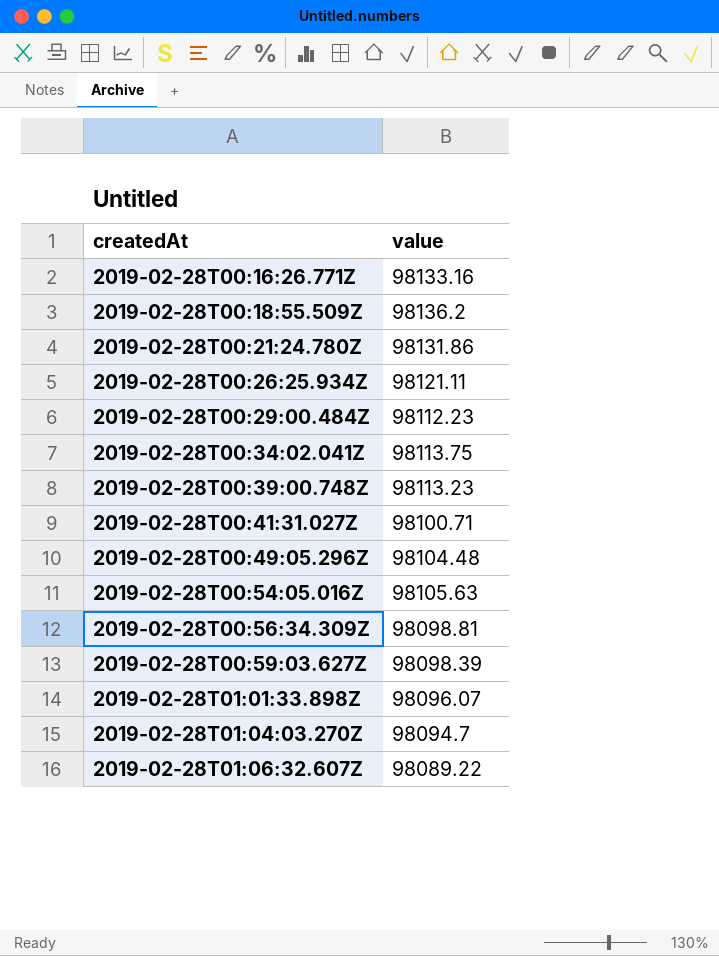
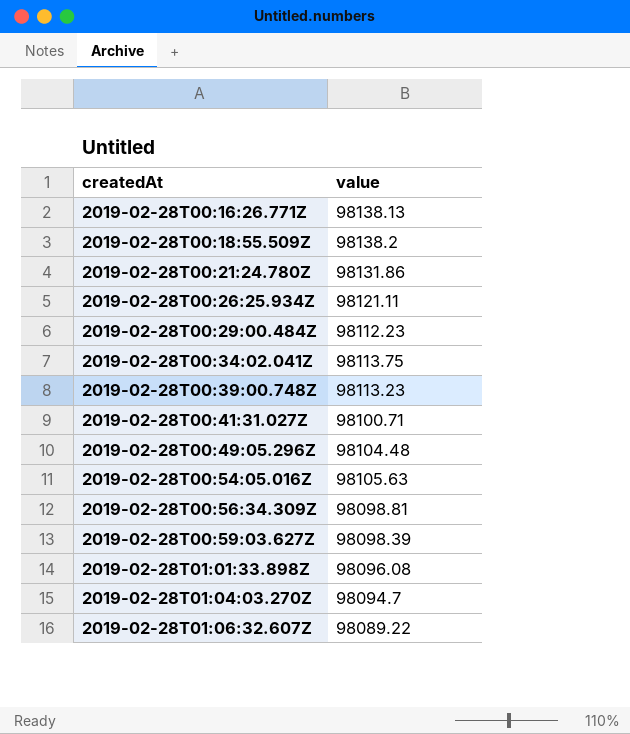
2019-02-28T00:16:26.771Z | value: 98133.16 -> 98138.13
2019-02-28T00:18:55.509Z | value: 98136.2 -> 98138.2
2019-02-28T01:01:33.898Z | value: 98096.07 -> 98096.08

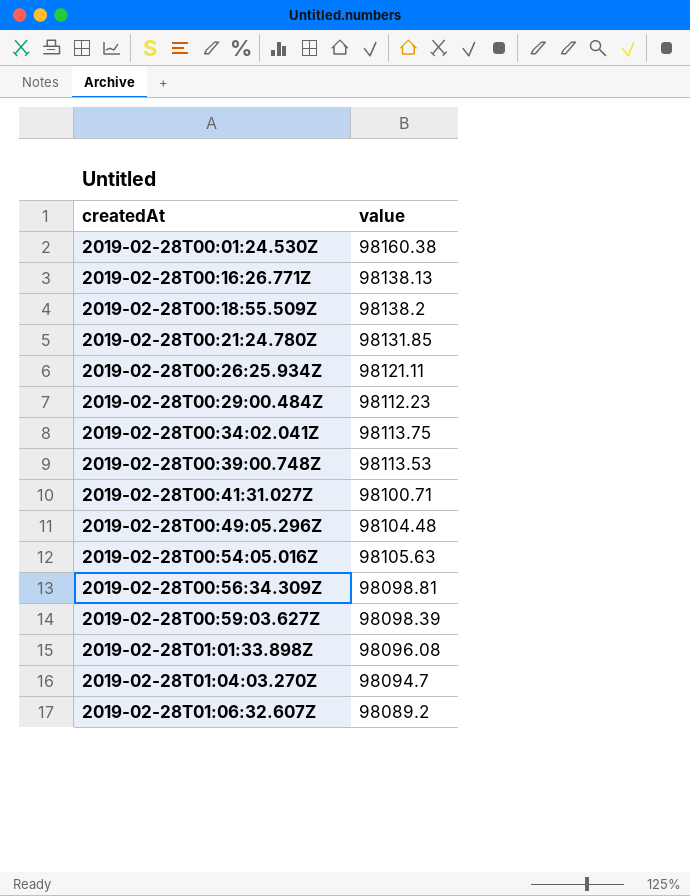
row 2019-02-28T00:01:24.530Z: none -> 98160.38
2019-02-28T00:21:24.780Z | value: 98131.86 -> 98131.85
2019-02-28T00:39:00.748Z | value: 98113.23 -> 98113.53
2019-02-28T01:06:32.607Z | value: 98089.22 -> 98089.2

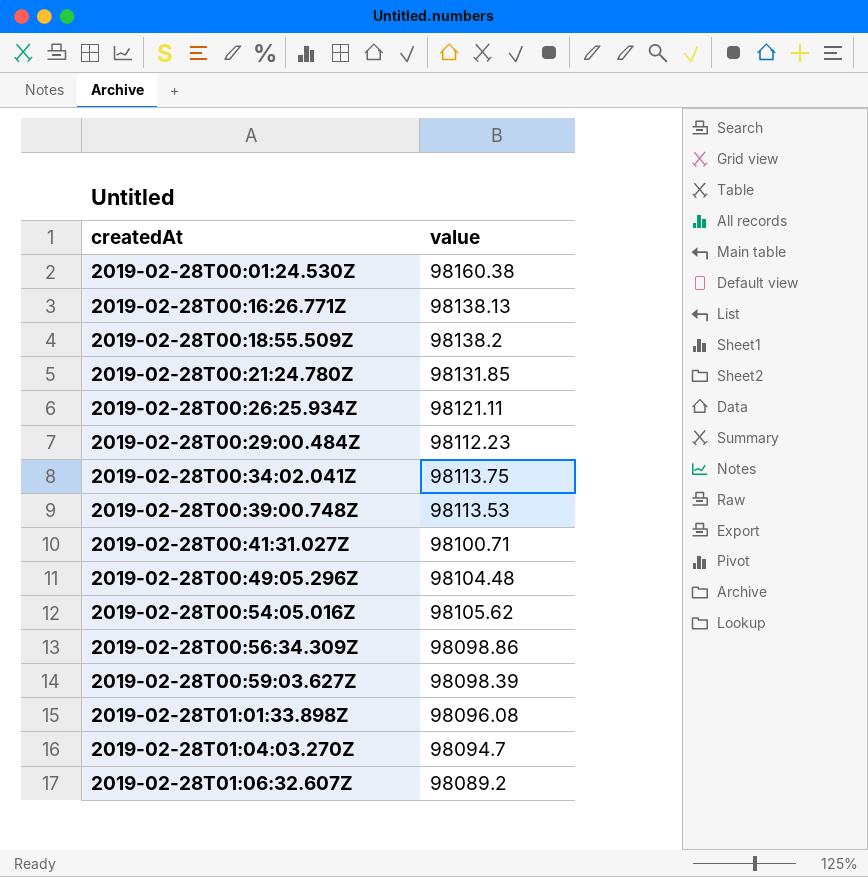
2019-02-28T00:54:05.016Z | value: 98105.63 -> 98105.62
2019-02-28T00:56:34.309Z | value: 98098.81 -> 98098.86

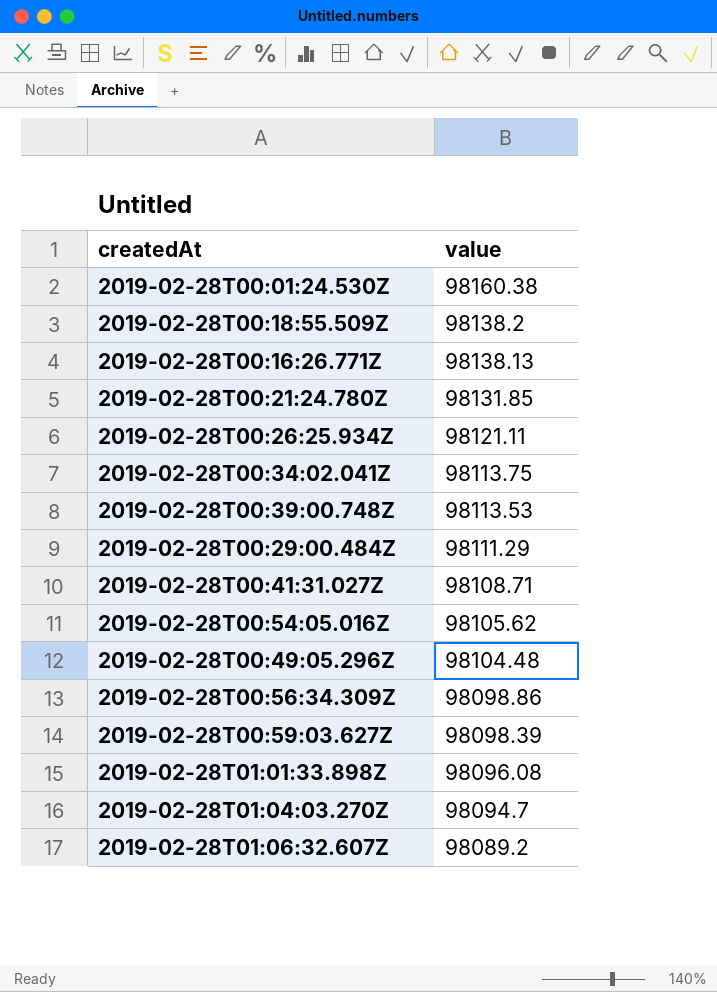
row order: createdAt ascending -> value descending
2019-02-28T00:29:00.484Z | value: 98112.23 -> 98111.29
2019-02-28T00:41:31.027Z | value: 98100.71 -> 98108.71

